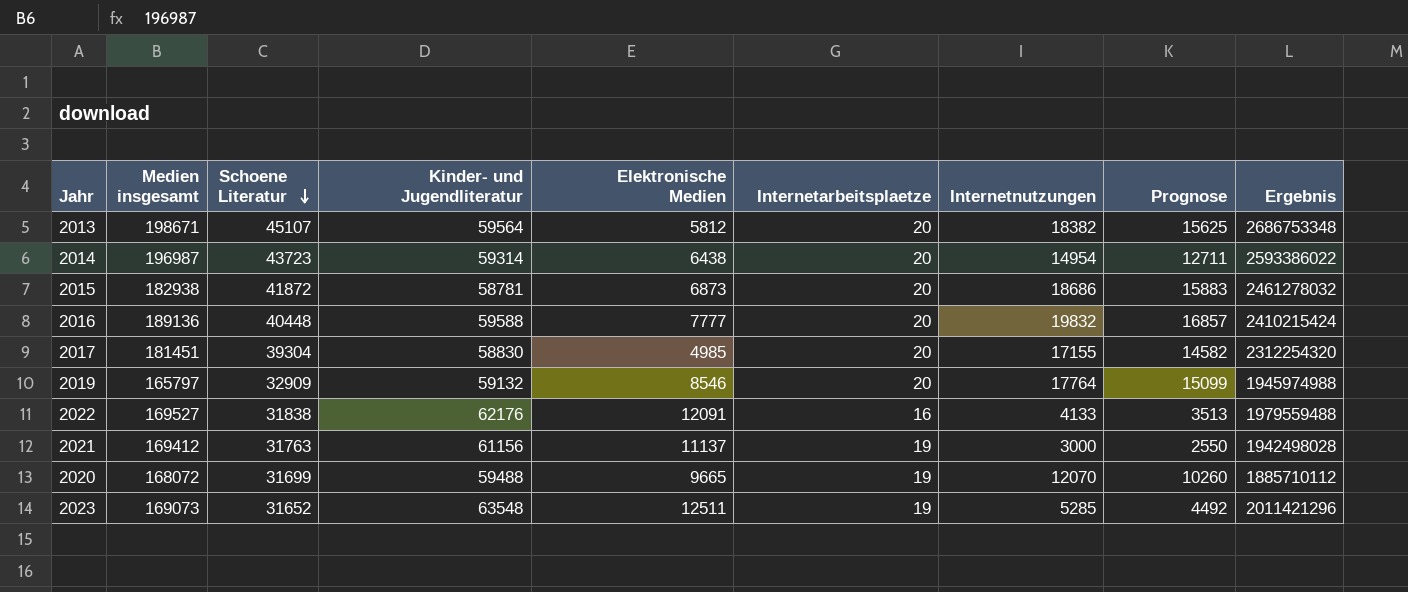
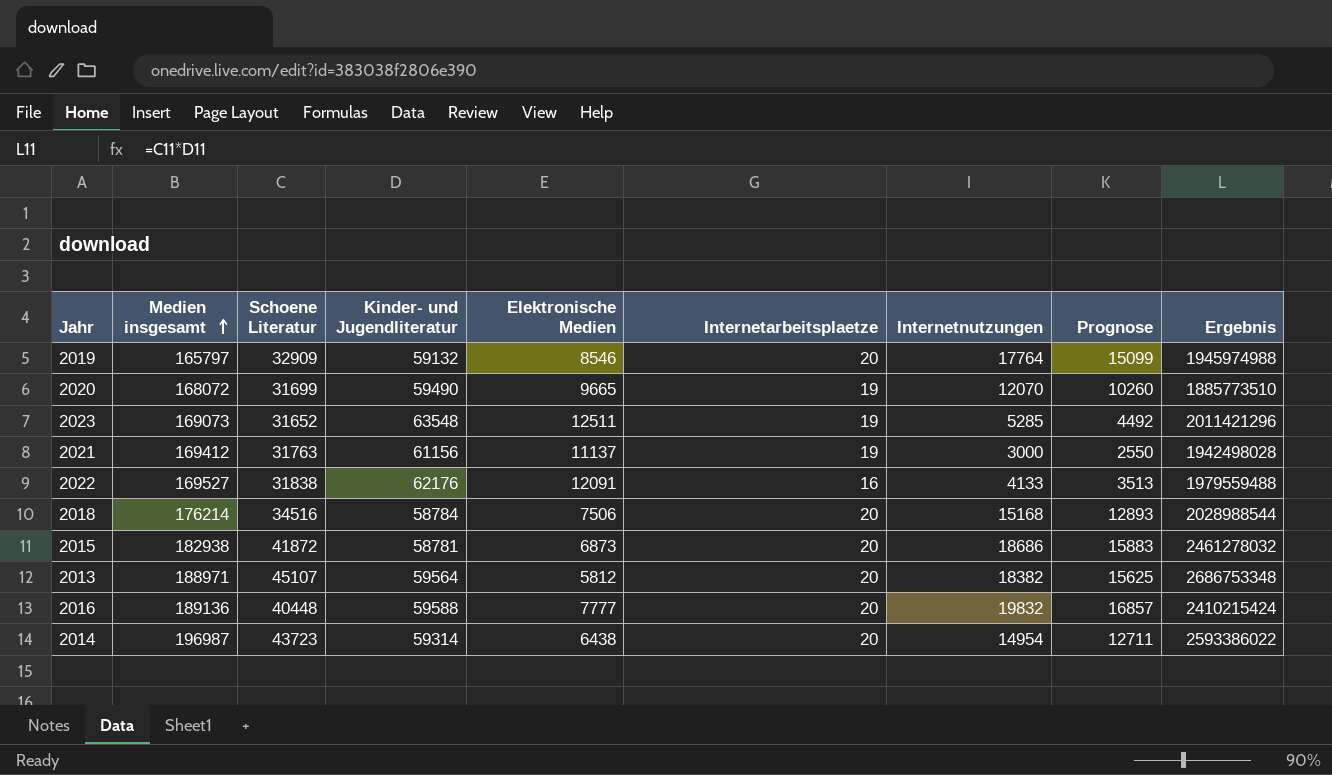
row order: Schoene Literatur descending -> Medien insgesamt ascending
row 2017: 181451 | 39304 | 58830 | 4985 | 20 | 17155 | 14582 | 2312254320 -> none
2020 | Kinder- und Jugendliteratur: 59488 -> 59490
2020 | Ergebnis: 1885710112 -> 1885773510
row 2018: none -> 176214 | 34516 | 58784 | 7506 | 20 | 15168 | 12893 | 2028988544
2013 | Medien insgesamt: 198671 -> 188971

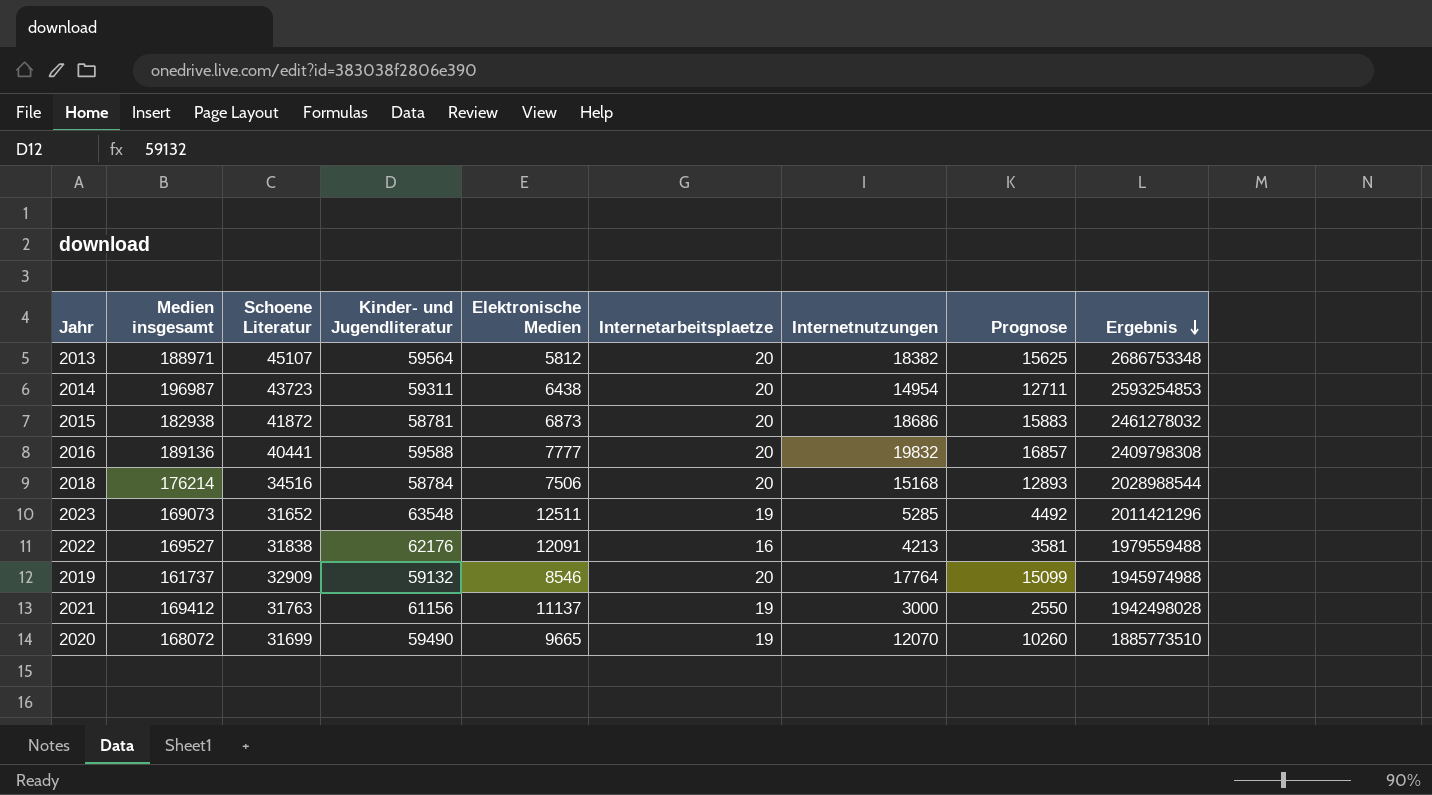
row order: Medien insgesamt ascending -> Ergebnis descending
2014 | Kinder- und Jugendliteratur: 59314 -> 59311
2014 | Ergebnis: 2593386022 -> 2593254853
2016 | Schoene Literatur: 40448 -> 40441
2016 | Ergebnis: 2410215424 -> 2409798308
2022 | Internetnutzungen: 4133 -> 4213
2022 | Prognose: 3513 -> 3581
2019 | Medien insgesamt: 165797 -> 161737

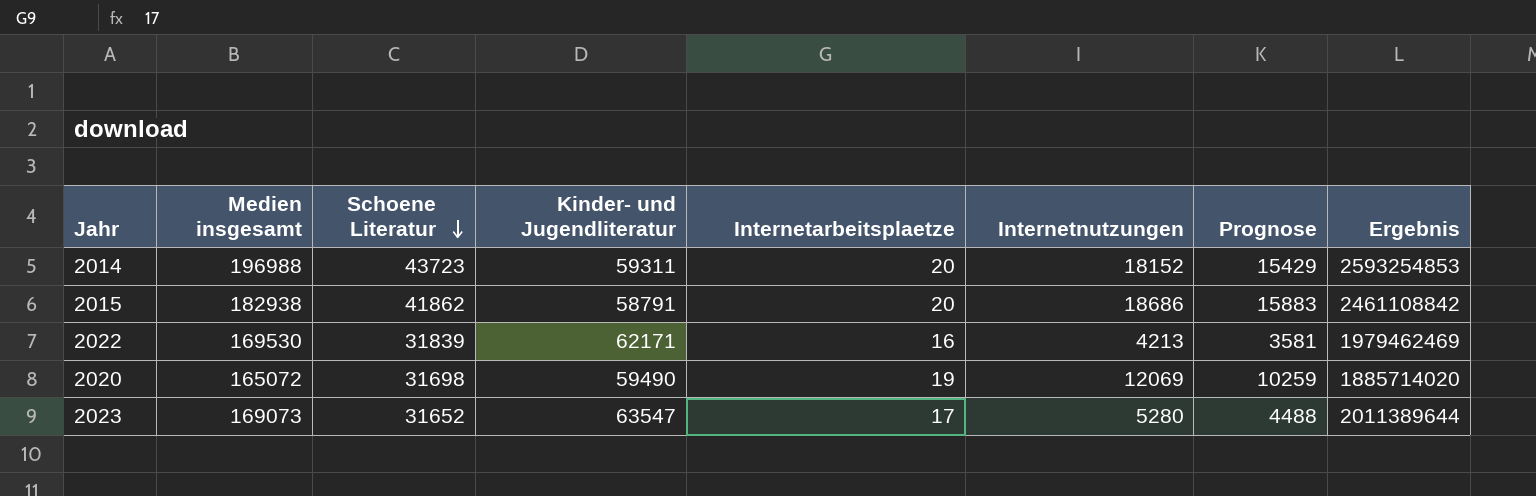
row order: Ergebnis descending -> Schoene Literatur descending
column Elektronische Medien | position: 5 -> none
row 2013: 188971 | 45107 | 59564 | 5812 | 20 | 18382 | 15625 | 2686753348 -> none
row 2016: 189136 | 40441 | 59588 | 7777 | 20 | 19832 | 16857 | 2409798308 -> none
row 2018: 176214 | 34516 | 58784 | 7506 | 20 | 15168 | 12893 | 2028988544 -> none
row 2019: 161737 | 32909 | 59132 | 8546 | 20 | 17764 | 15099 | 1945974988 -> none
row 2021: 169412 | 31763 | 61156 | 11137 | 19 | 3000 | 2550 | 1942498028 -> none
2014 | Medien insgesamt: 196987 -> 196988
2014 | Internetnutzungen: 14954 -> 18152
2014 | Prognose: 12711 -> 15429
2015 | Schoene Literatur: 41872 -> 41862
2015 | Kinder- und Jugendliteratur: 58781 -> 58791
2015 | Ergebnis: 2461278032 -> 2461108842
2022 | Medien insgesamt: 169527 -> 169530
2022 | Schoene Literatur: 31838 -> 31839
2022 | Kinder- und Jugendliteratur: 62176 -> 62171
2022 | Ergebnis: 1979559488 -> 1979462469
2020 | Medien insgesamt: 168072 -> 165072
2020 | Schoene Literatur: 31699 -> 31698
2020 | Internetnutzungen: 12070 -> 12069
2020 | Prognose: 10260 -> 10259
2020 | Ergebnis: 1885773510 -> 1885714020
2023 | Kinder- und Jugendliteratur: 63548 -> 63547
2023 | Internetarbeitsplaetze: 19 -> 17
2023 | Internetnutzungen: 5285 -> 5280
2023 | Prognose: 4492 -> 4488
2023 | Ergebnis: 2011421296 -> 2011389644

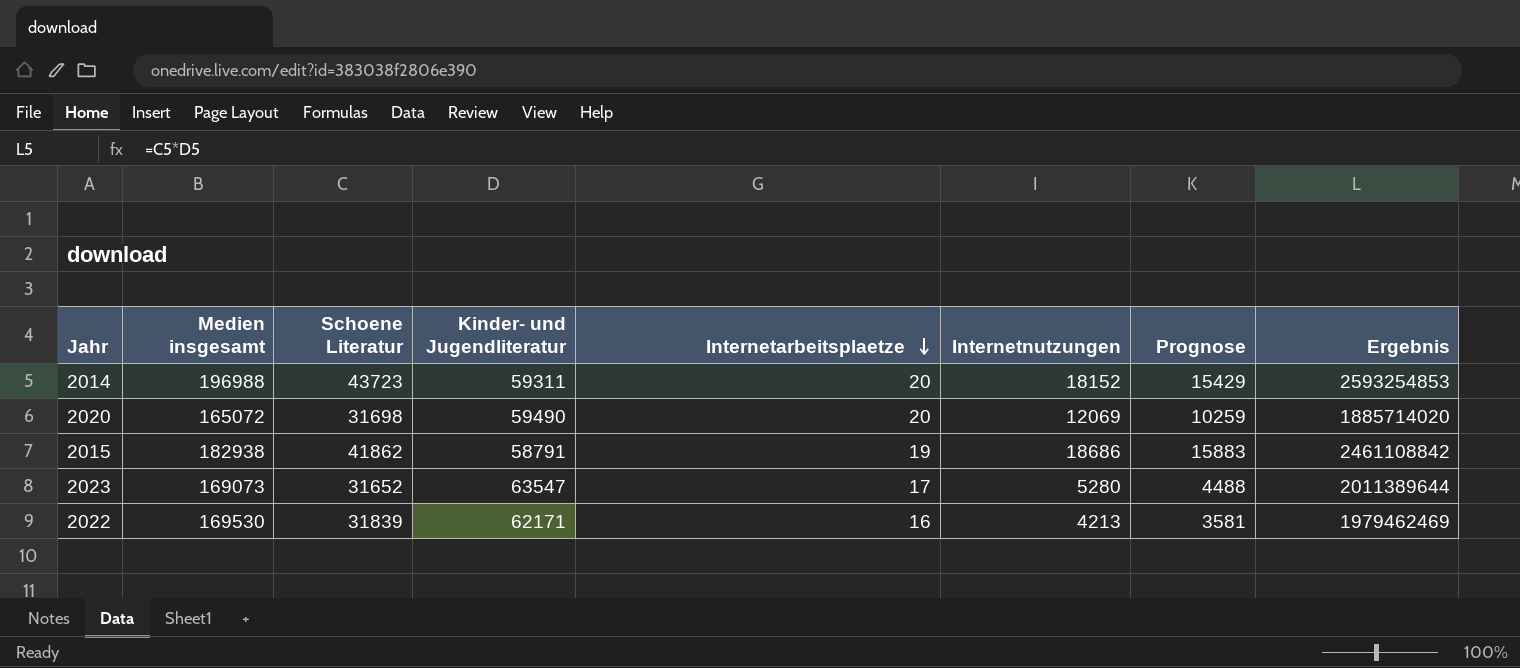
row order: Schoene Literatur descending -> Internetarbeitsplaetze descending
2020 | Internetarbeitsplaetze: 19 -> 20
2015 | Internetarbeitsplaetze: 20 -> 19

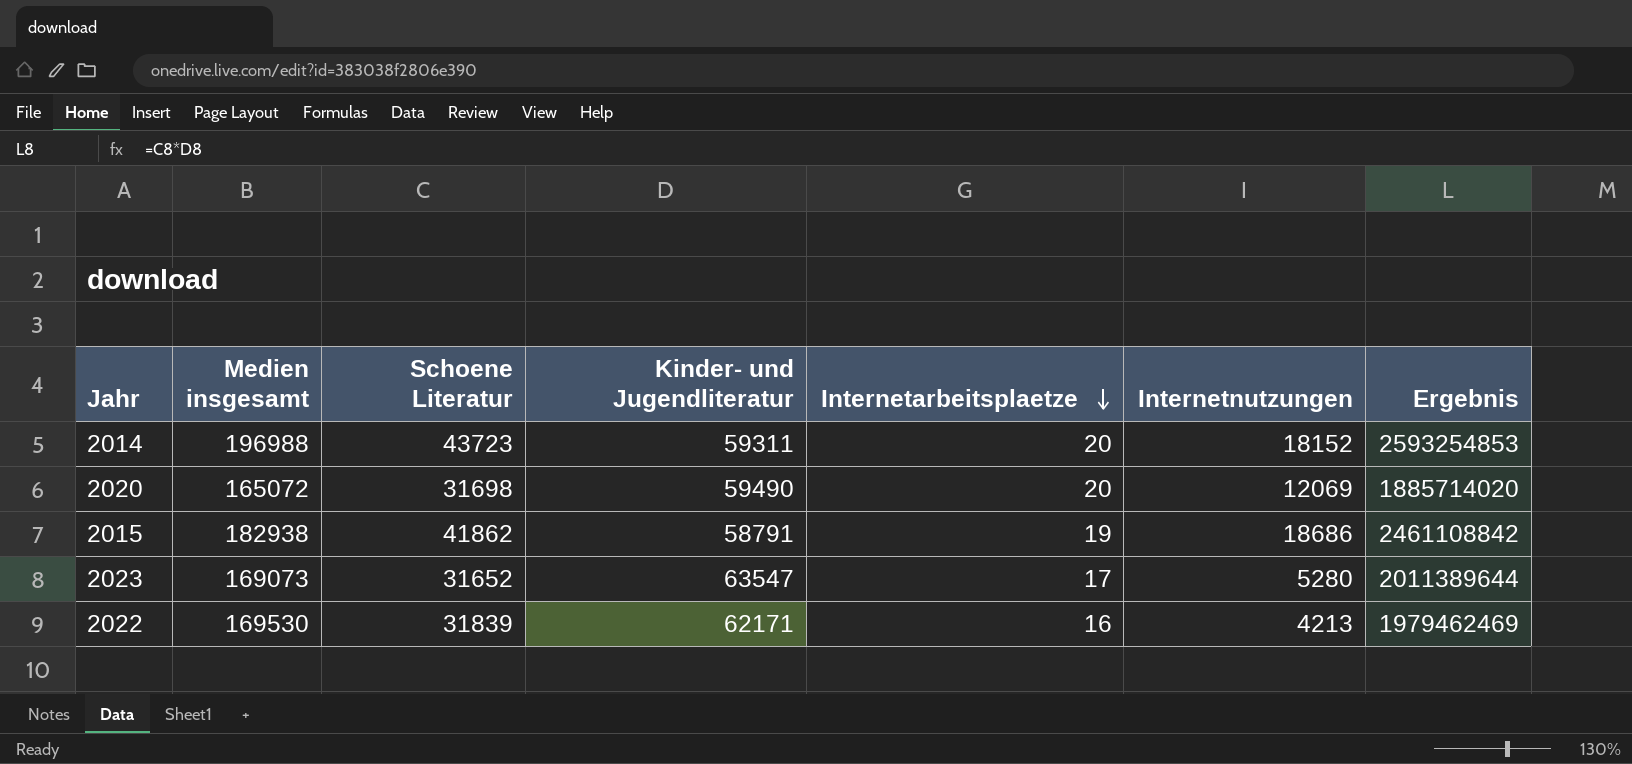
column Prognose | formula: [Internetnutzungen] * 0,85 -> none

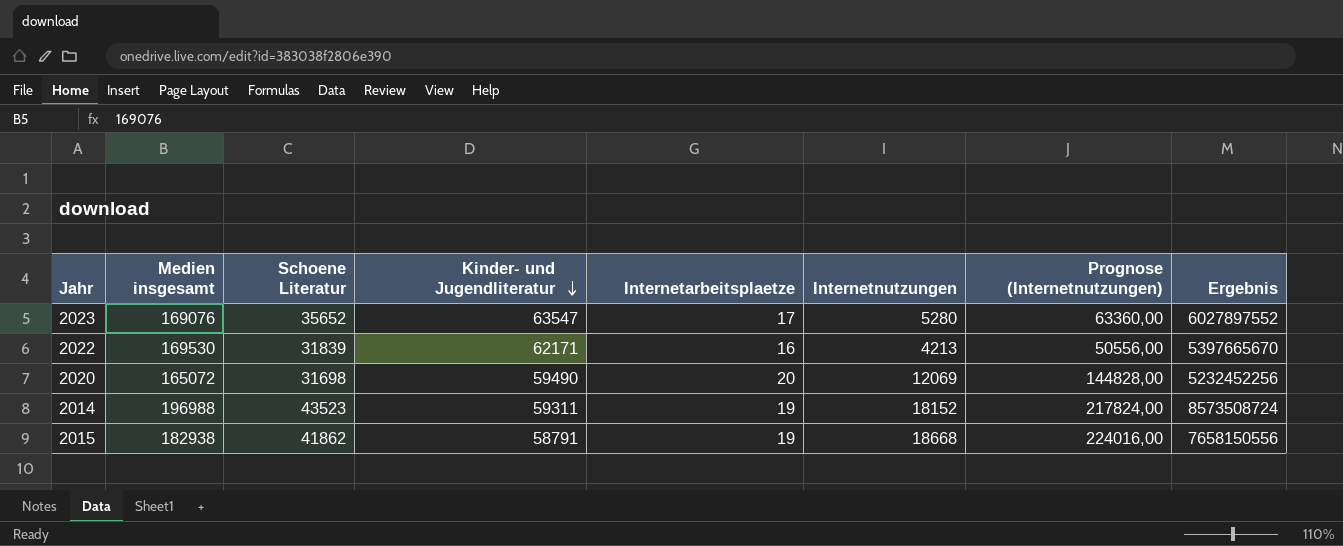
row order: Internetarbeitsplaetze descending -> Kinder- und Jugendliteratur descending
column Prognose (Internetnutzungen) | formula: none -> [Internetnutzungen] * 12
column Ergebnis | formula: [Schoene Literatur] * [Kinder- und Jugendliteratur] -> [Medien insgesamt] * [Schoene Literatur]
2023 | Medien insgesamt: 169073 -> 169076
2023 | Schoene Literatur: 31652 -> 35652
2014 | Schoene Literatur: 43723 -> 43523
2014 | Internetarbeitsplaetze: 20 -> 19
2015 | Internetnutzungen: 18686 -> 18668

